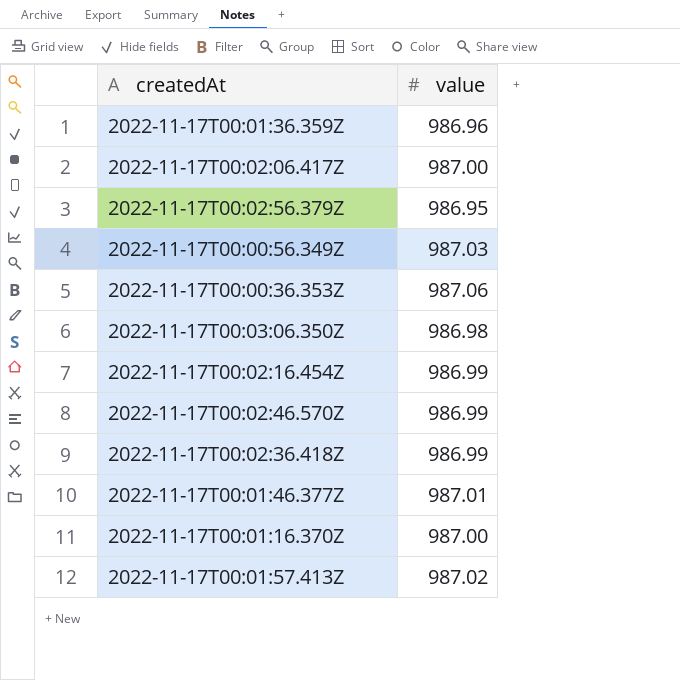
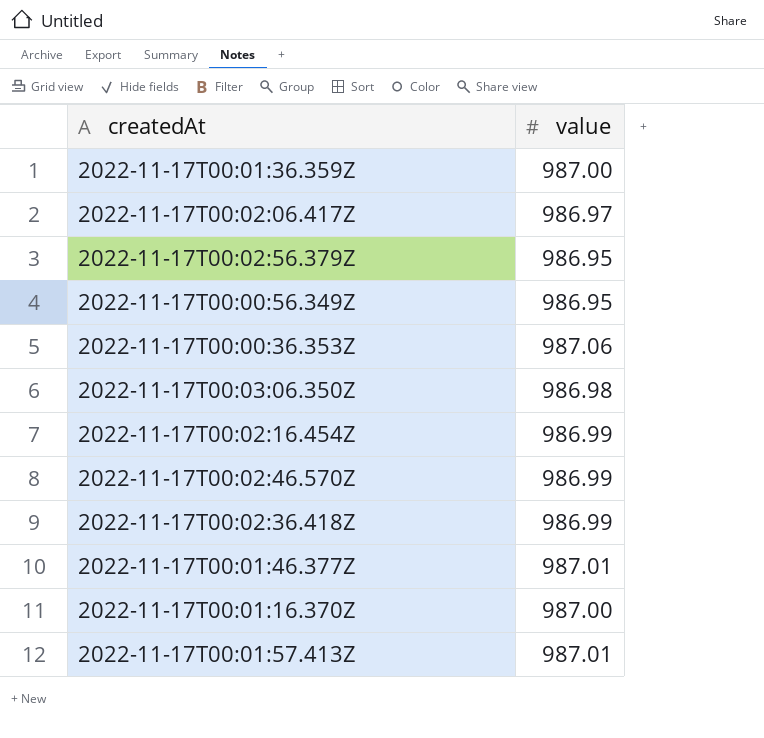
2022-11-17T00:01:36.359Z | value: 986.96 -> 987.00
2022-11-17T00:02:06.417Z | value: 987.00 -> 986.97
2022-11-17T00:00:56.349Z | value: 987.03 -> 986.95
2022-11-17T00:01:57.413Z | value: 987.02 -> 987.01

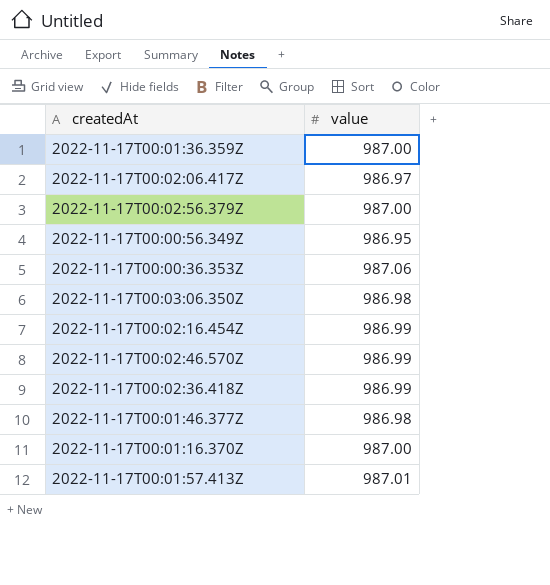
2022-11-17T00:02:56.379Z | value: 986.95 -> 987.00
2022-11-17T00:01:46.377Z | value: 987.01 -> 986.98

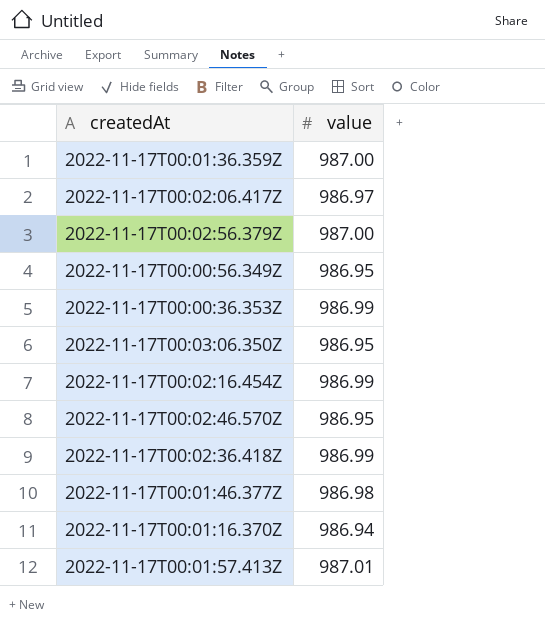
2022-11-17T00:00:36.353Z | value: 987.06 -> 986.99
2022-11-17T00:03:06.350Z | value: 986.98 -> 986.95
2022-11-17T00:02:46.570Z | value: 986.99 -> 986.95
2022-11-17T00:01:16.370Z | value: 987.00 -> 986.94

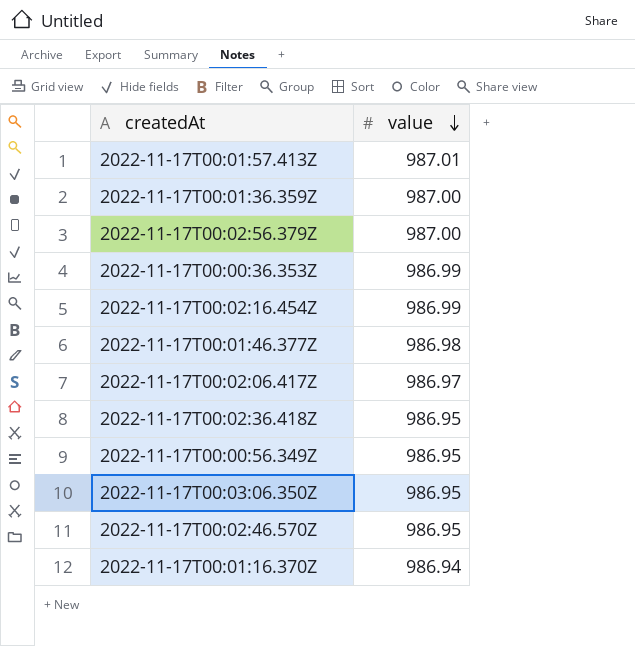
row order: none -> value descending
2022-11-17T00:02:36.418Z | value: 986.99 -> 986.95

